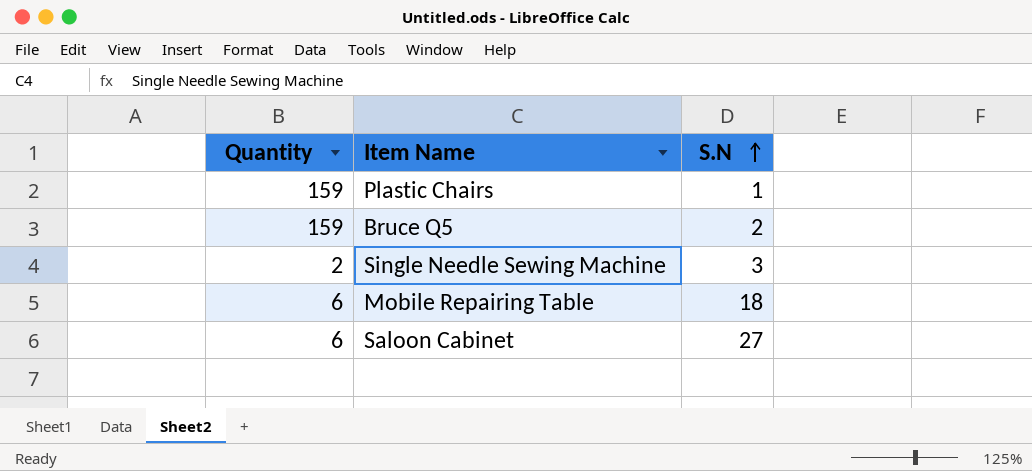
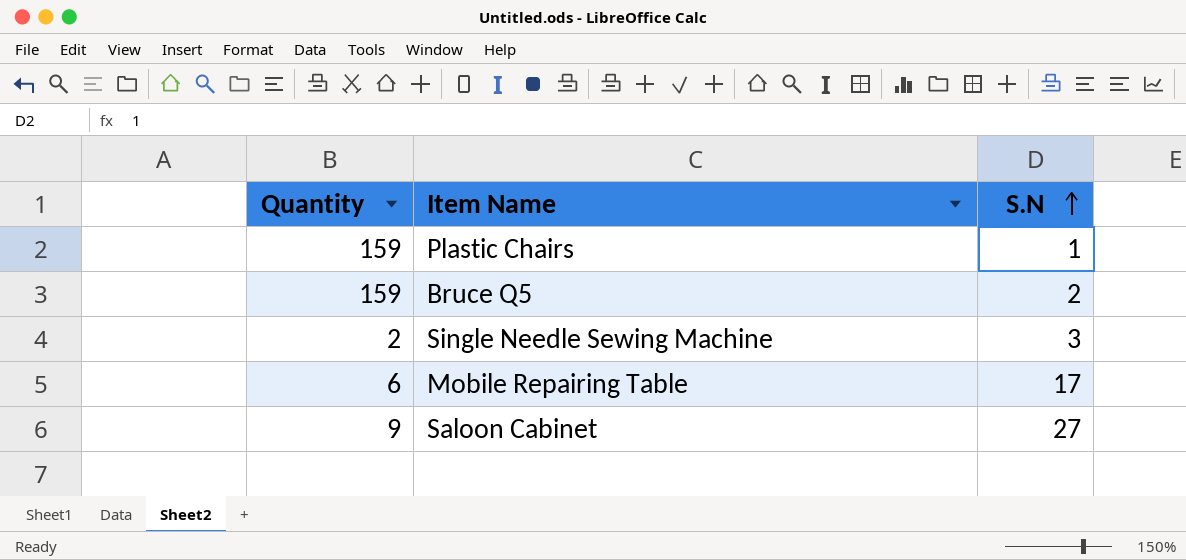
Mobile Repairing Table | S.N: 18 -> 17
Saloon Cabinet | Quantity: 6 -> 9

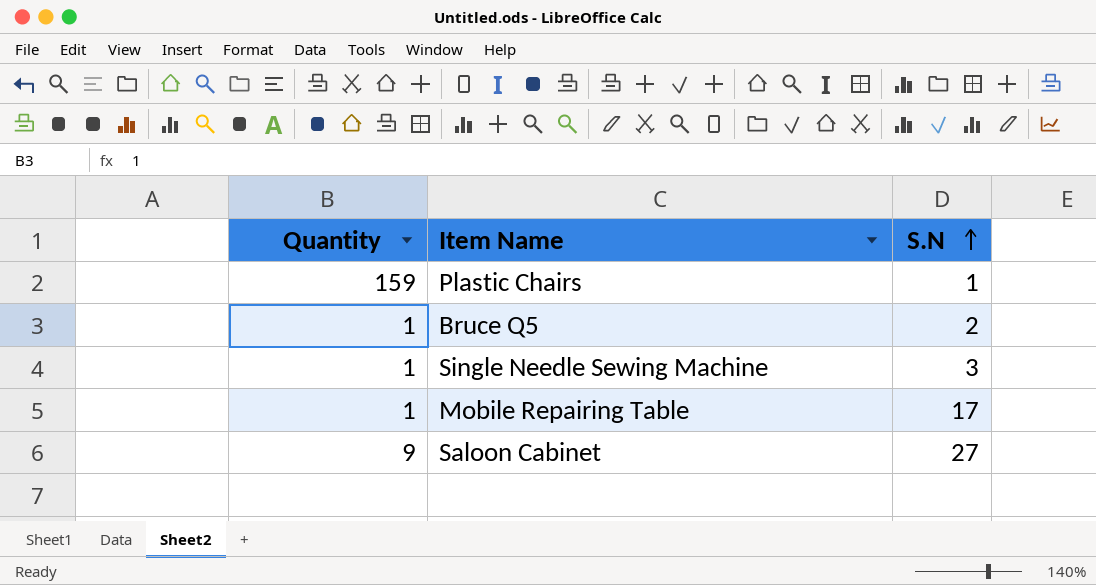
Bruce Q5 | Quantity: 159 -> 1
Single Needle Sewing Machine | Quantity: 2 -> 1
Mobile Repairing Table | Quantity: 6 -> 1

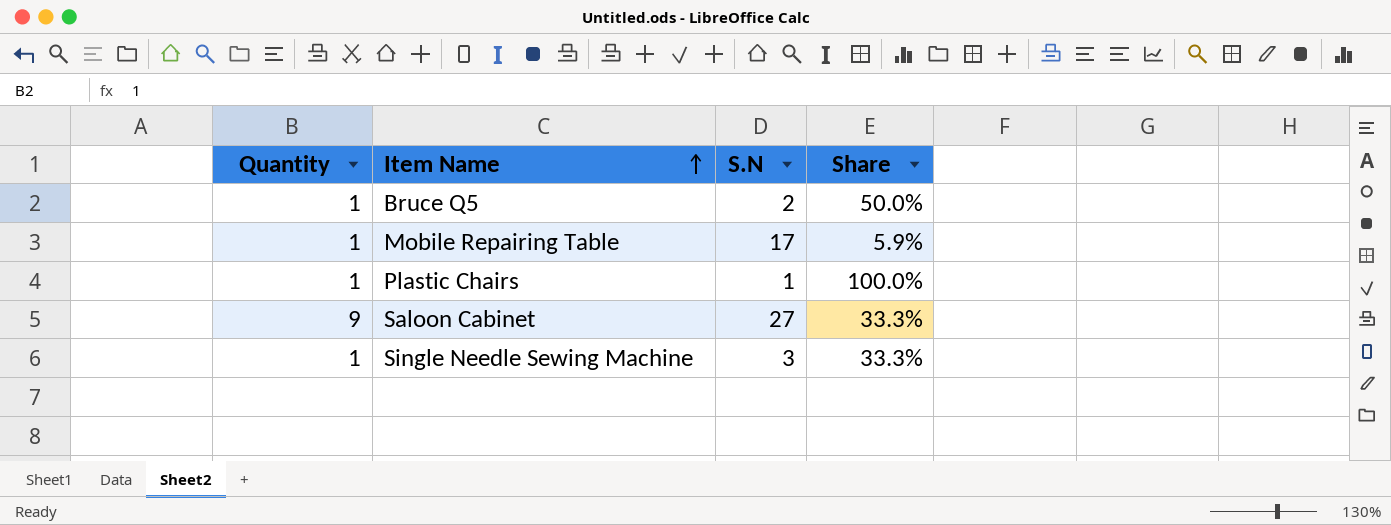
row order: S.N ascending -> Item Name ascending
column Share | formula: none -> [Quantity] / [S.N]
Plastic Chairs | Quantity: 159 -> 1

